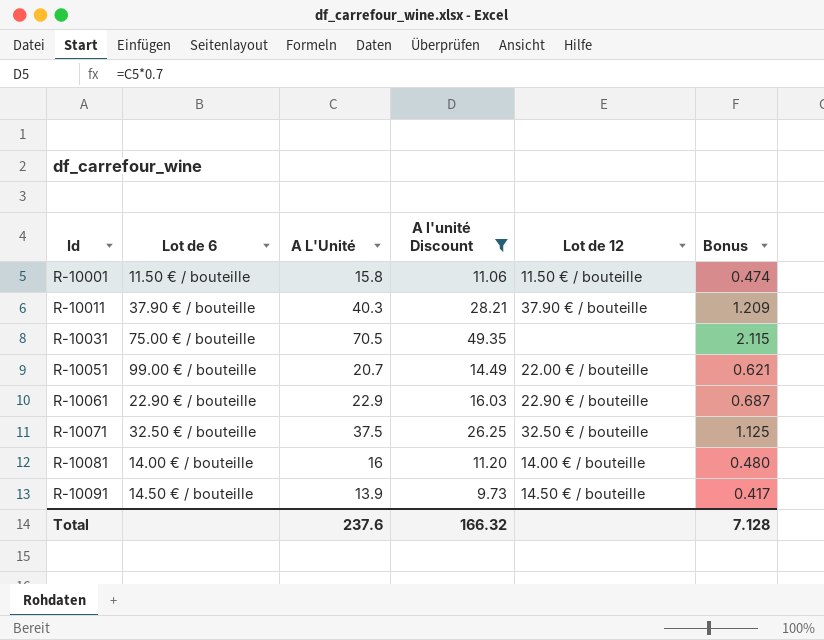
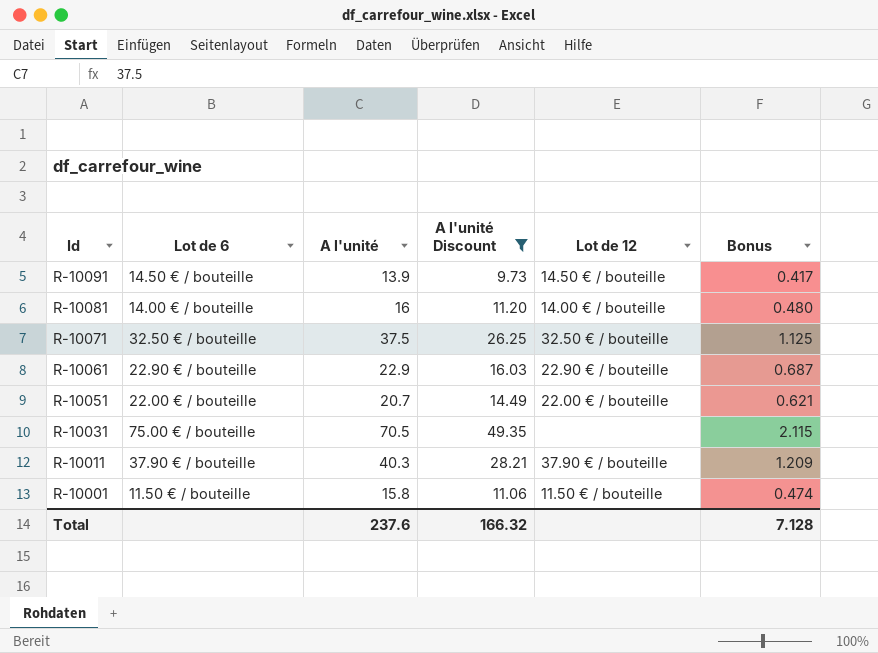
row order: Id ascending -> Id descending
column name: A L'Unité -> A l'unité
R-10051 | Lot de 6: 99.00 € / bouteille -> 22.00 € / bouteille

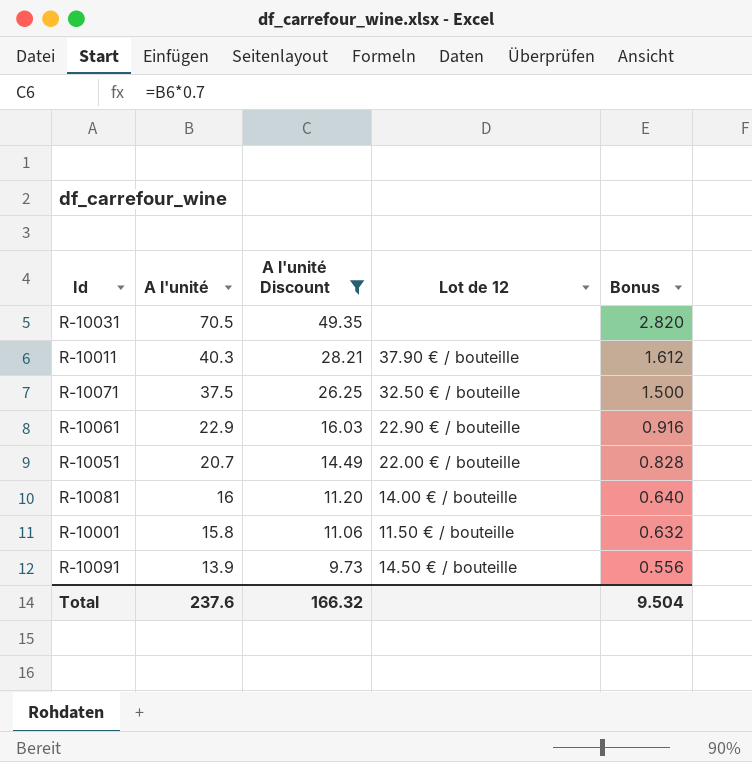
row order: Id descending -> A l'unité descending
column Lot de 6 | position: 2 -> none
column Bonus | formula: [A l'unité] * 0.03 -> [A l'unité] * 0.04
Total | Bonus: 7.128 -> 9.504

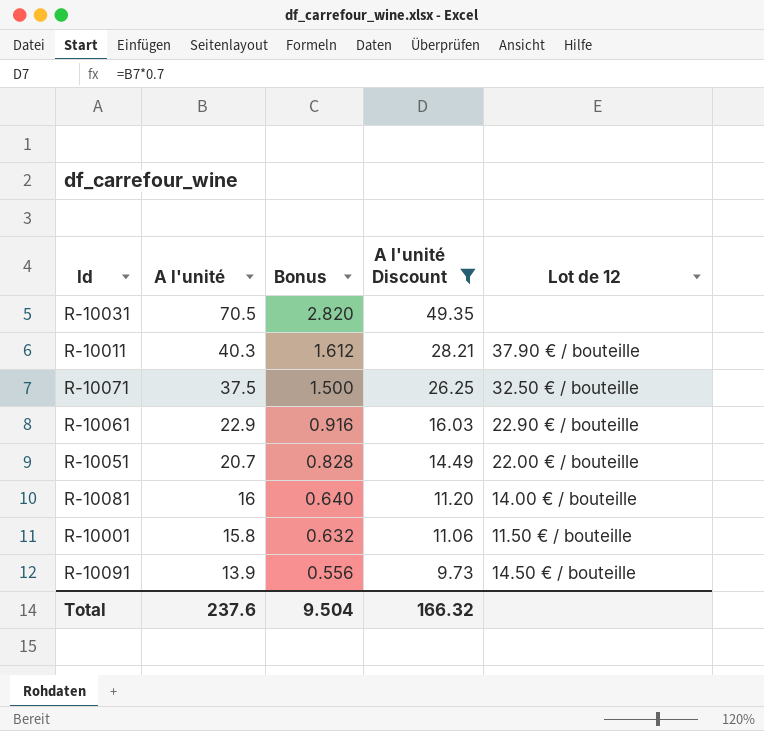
column Bonus | position: 5 -> 3

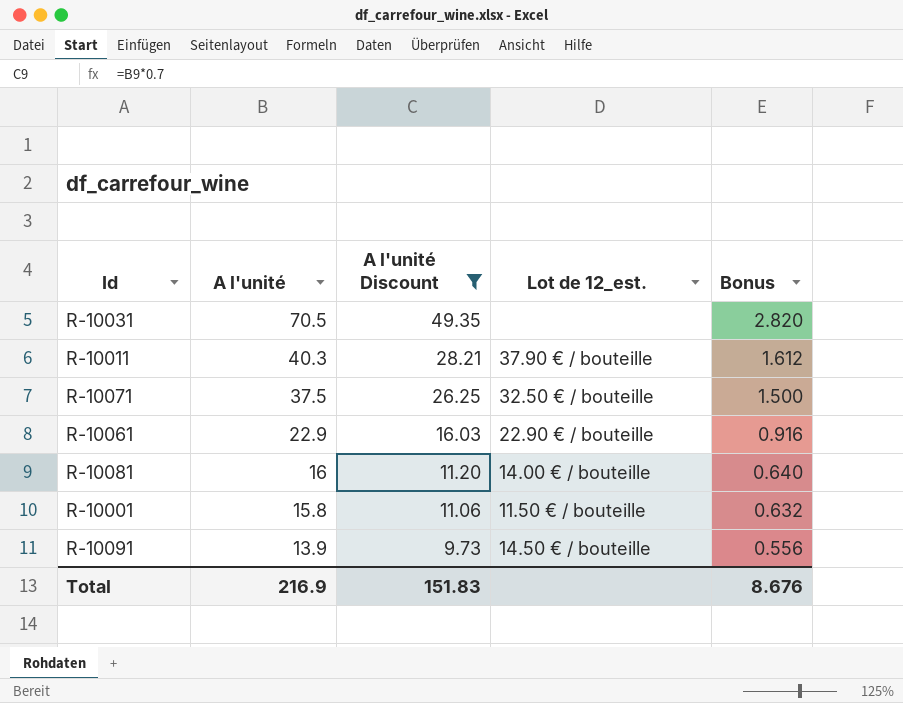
column name: Lot de 12 -> Lot de 12_est.
column Bonus | position: 3 -> 5
row R-10051: 20.7 | 0.828 | 14.49 | 22.00 € / bouteille -> none
Total | A l'unité: 237.6 -> 216.9
Total | A l'unité Discount: 166.32 -> 151.83
Total | Bonus: 9.504 -> 8.676

